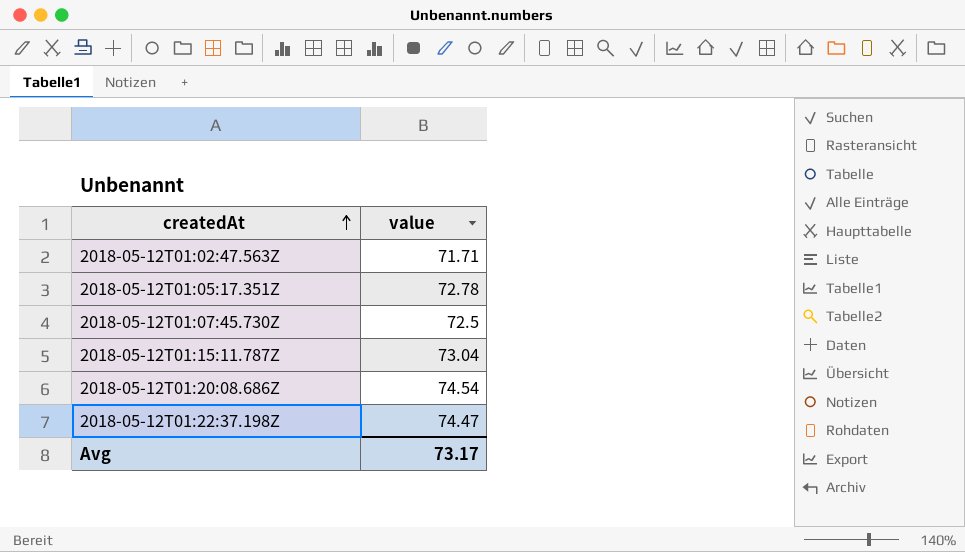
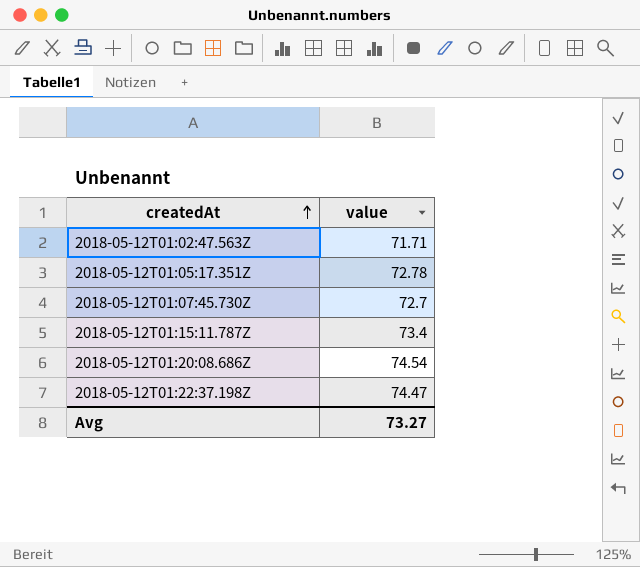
2018-05-12T01:07:45.730Z | value: 72.5 -> 72.7
2018-05-12T01:15:11.787Z | value: 73.04 -> 73.4
Avg | value: 73.17 -> 73.27

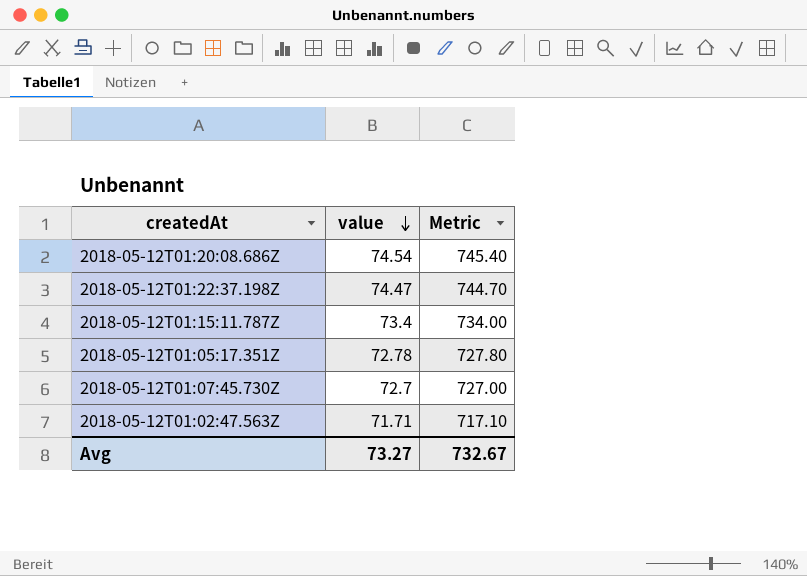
row order: createdAt ascending -> value descending
column Metric | formula: none -> [value] * 10

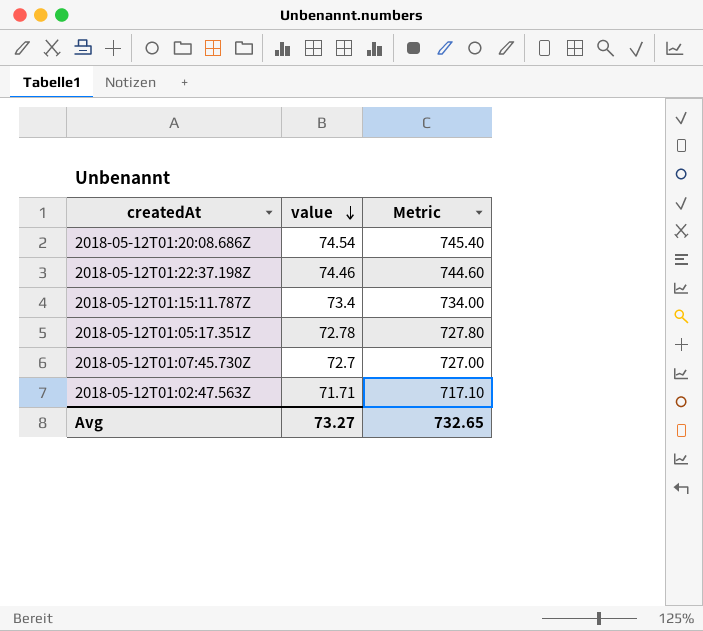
2018-05-12T01:22:37.198Z | value: 74.47 -> 74.46
2018-05-12T01:22:37.198Z | Metric: 744.70 -> 744.60
Avg | Metric: 732.67 -> 732.65

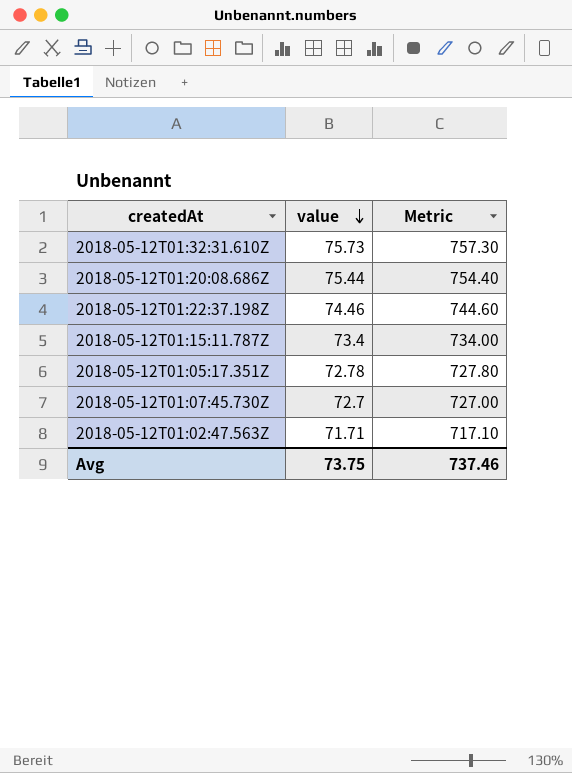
row 2018-05-12T01:32:31.610Z: none -> 75.73 | 757.30
2018-05-12T01:20:08.686Z | value: 74.54 -> 75.44
2018-05-12T01:20:08.686Z | Metric: 745.40 -> 754.40
Avg | value: 73.27 -> 73.75
Avg | Metric: 732.65 -> 737.46

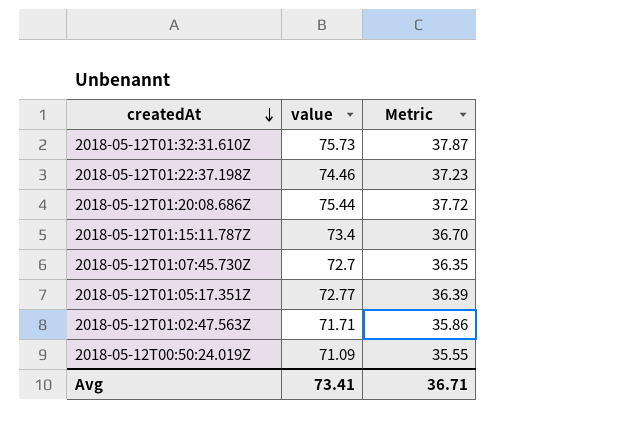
row order: value descending -> createdAt descending
column Metric | formula: [value] * 10 -> [value] * 0.5
2018-05-12T01:05:17.351Z | value: 72.78 -> 72.77
row 2018-05-12T00:50:24.019Z: none -> 71.09 | 35.55
Avg | value: 73.75 -> 73.41
Avg | Metric: 737.46 -> 36.71

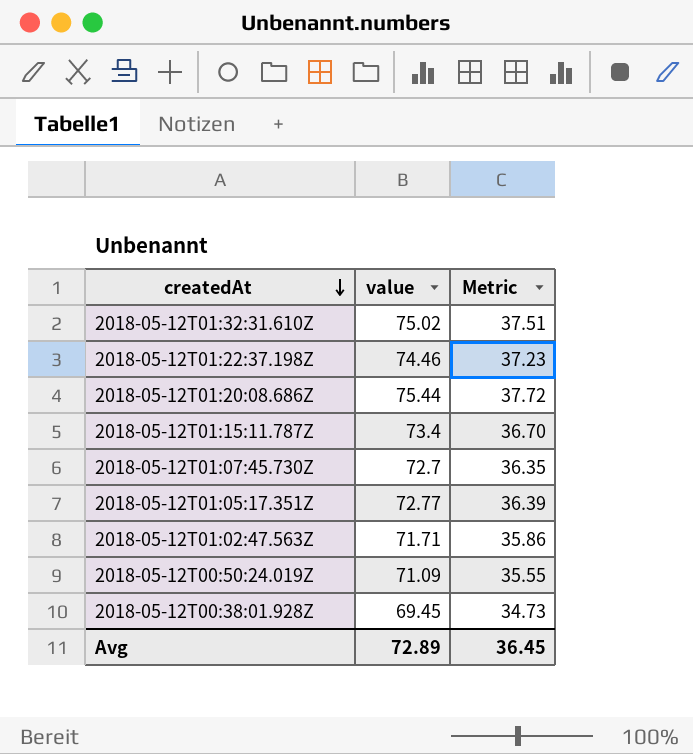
2018-05-12T01:32:31.610Z | value: 75.73 -> 75.02
2018-05-12T01:32:31.610Z | Metric: 37.87 -> 37.51
row 2018-05-12T00:38:01.928Z: none -> 69.45 | 34.73
Avg | value: 73.41 -> 72.89
Avg | Metric: 36.71 -> 36.45

